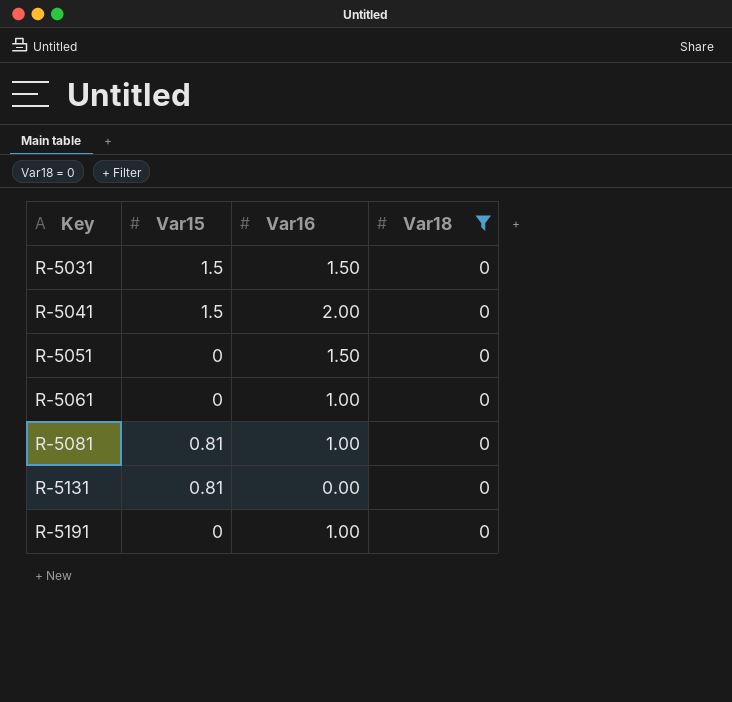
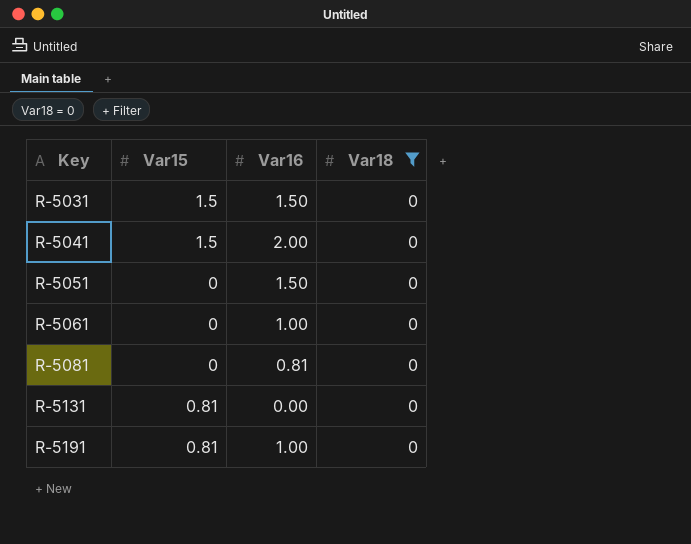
R-5081 | Var15: 0.81 -> 0
R-5081 | Var16: 1.00 -> 0.81
R-5191 | Var15: 0 -> 0.81

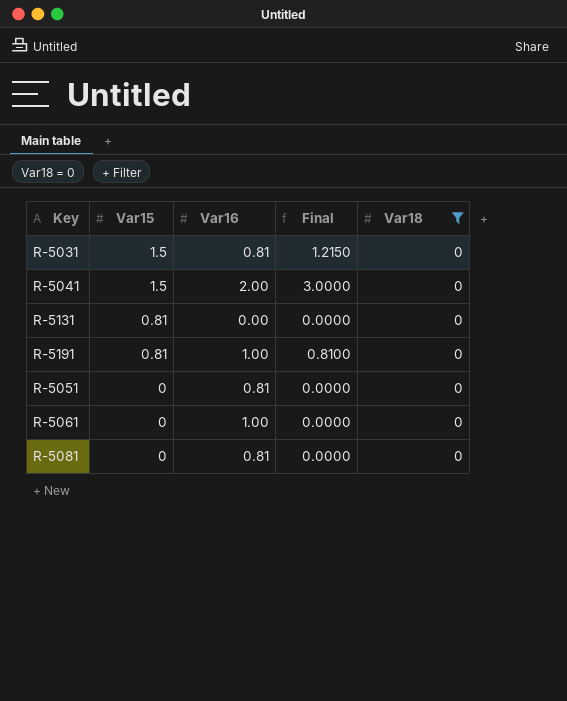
row order: Key ascending -> Var15 descending
column Final | formula: none -> [Var15] * [Var16]
R-5031 | Var16: 1.50 -> 0.81
R-5051 | Var16: 1.50 -> 0.81

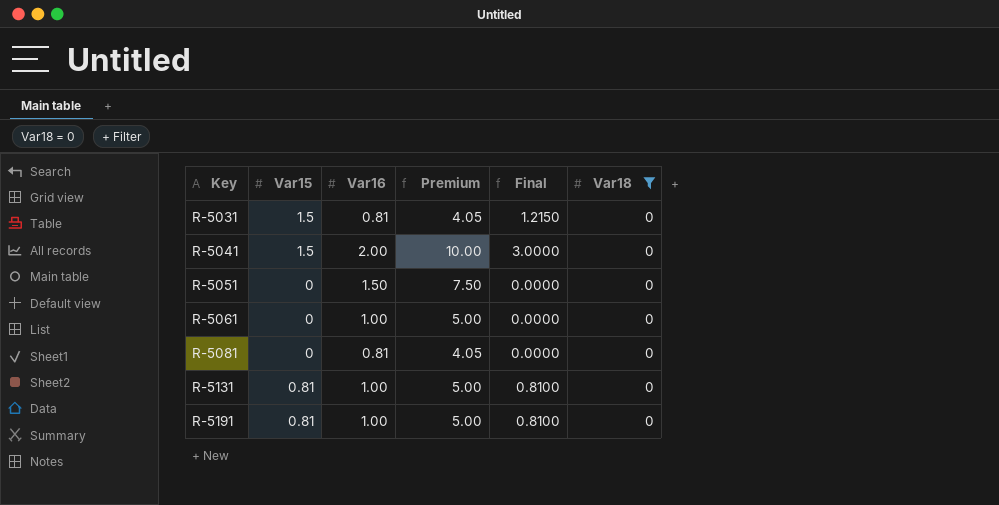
row order: Var15 descending -> Key ascending
column Premium | formula: none -> [Var16] * 5
R-5051 | Var16: 0.81 -> 1.50
R-5131 | Var16: 0.00 -> 1.00
R-5131 | Final: 0.0000 -> 0.8100

